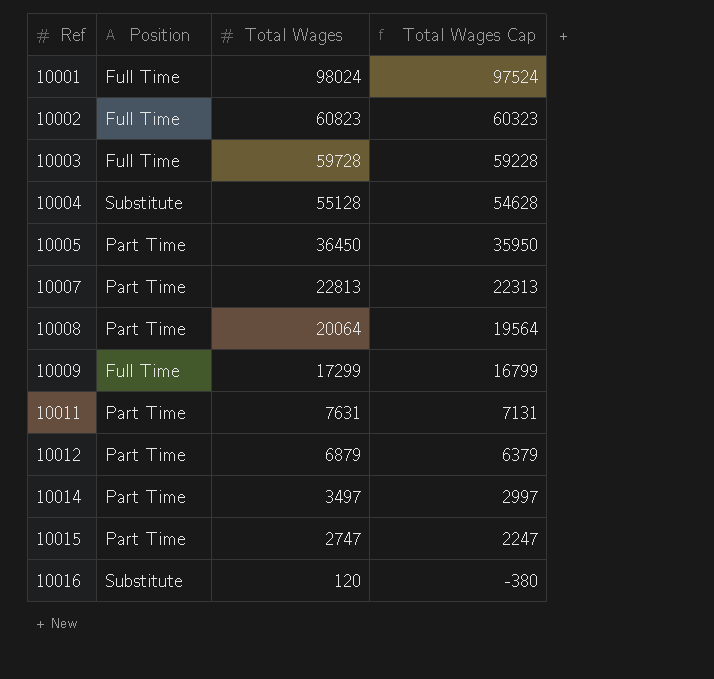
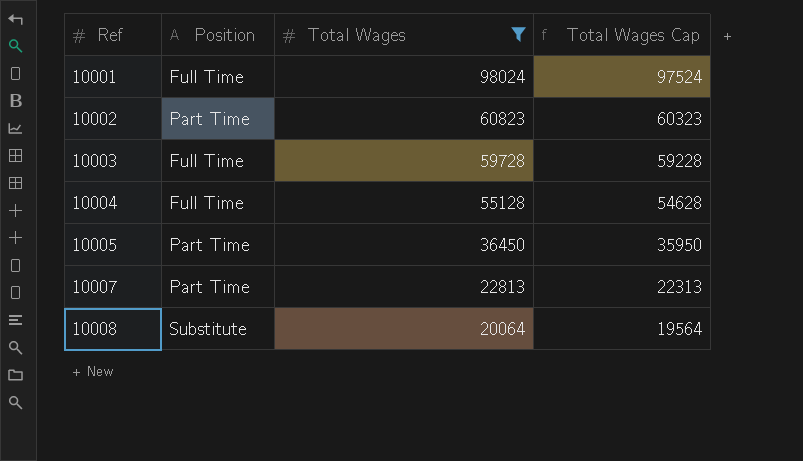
filter: none -> Total Wages >= 20064
10002 | Position: Full Time -> Part Time
10004 | Position: Substitute -> Full Time
10008 | Position: Part Time -> Substitute

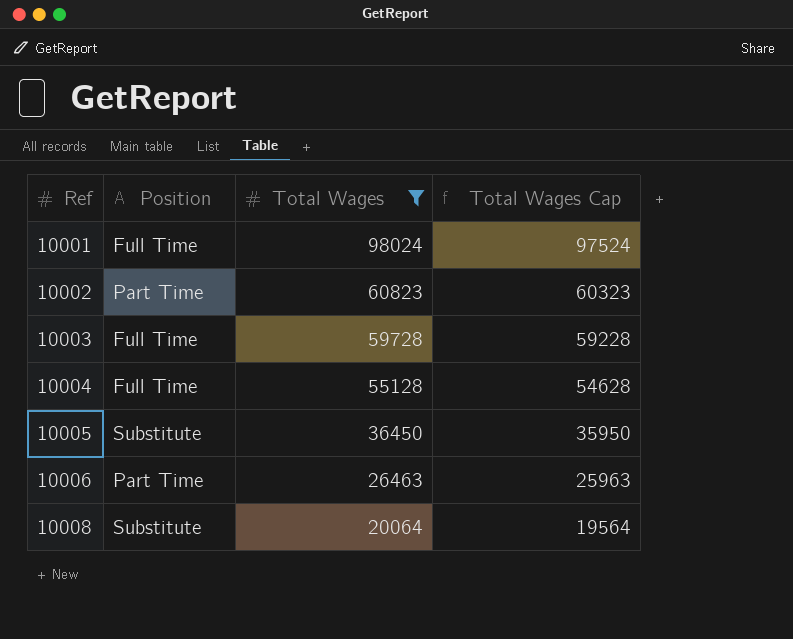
row 10007: Part Time | 22813 | 22313 -> none
10005 | Position: Part Time -> Substitute
row 10006: none -> Part Time | 26463 | 25963

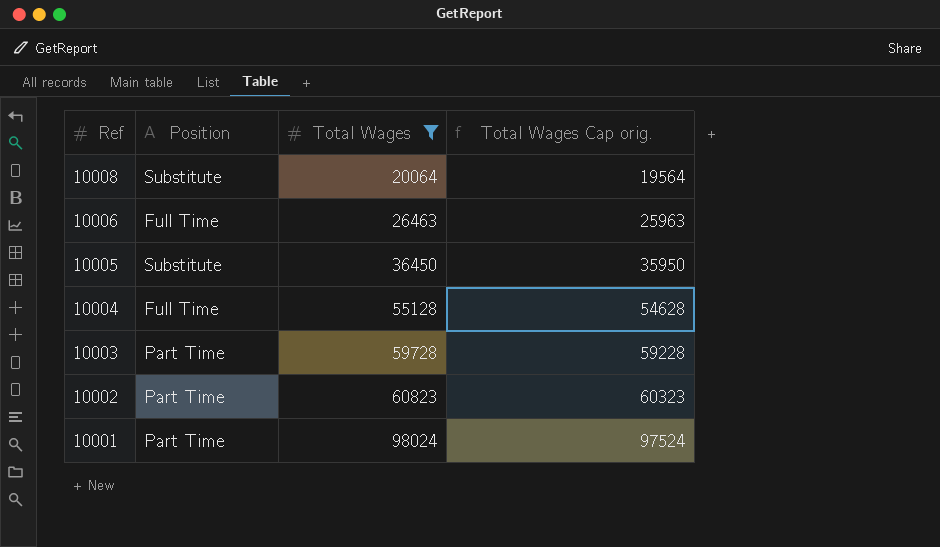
row order: Ref ascending -> Ref descending
column name: Total Wages Cap -> Total Wages Cap orig.
10006 | Position: Part Time -> Full Time
10003 | Position: Full Time -> Part Time
10001 | Position: Full Time -> Part Time

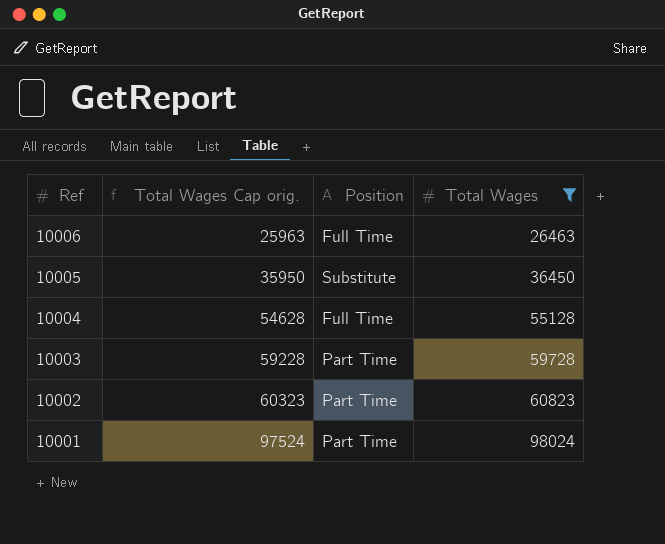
column Total Wages Cap orig. | position: 4 -> 2
row 10008: Substitute | 20064 | 19564 -> none

